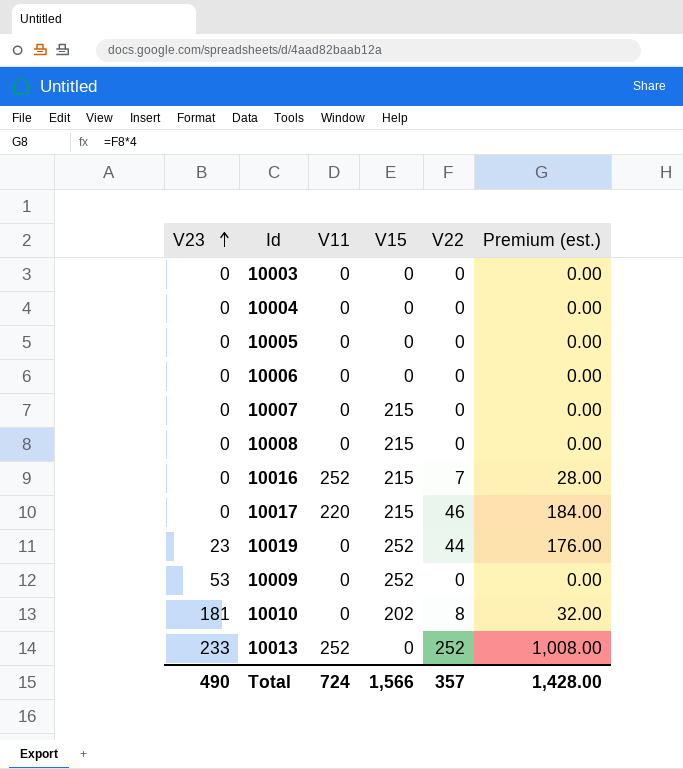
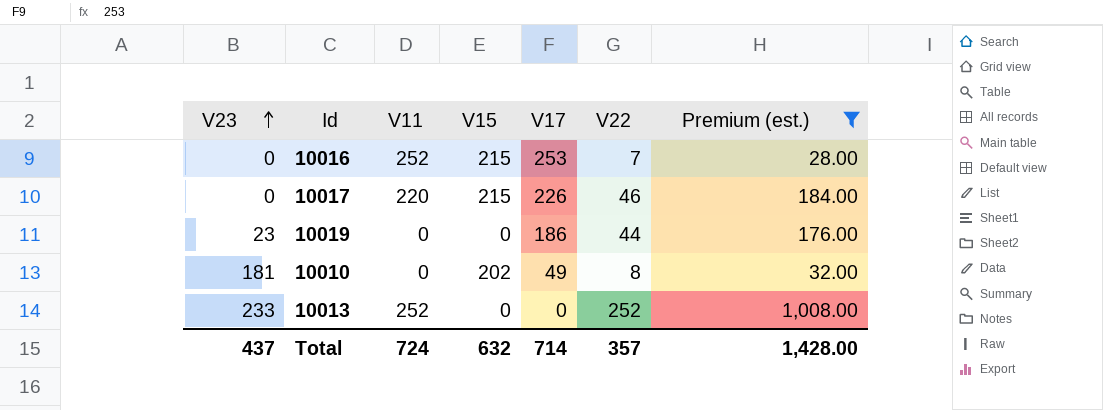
filter: none -> Premium (est.) != 0.00
column V17 | position: none -> 5
10019 | V15: 252 -> 0
Total | V23: 490 -> 437
Total | V15: 1,566 -> 632

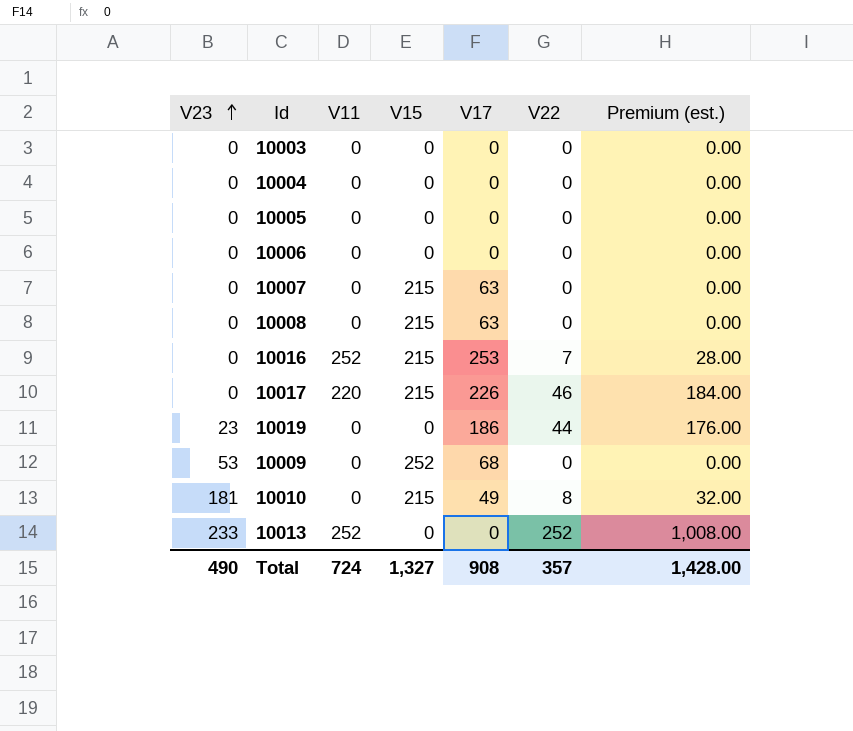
filter: Premium (est.) != 0.00 -> none
10010 | V15: 202 -> 215
Total | V23: 437 -> 490
Total | V15: 632 -> 1,327
Total | V17: 714 -> 908

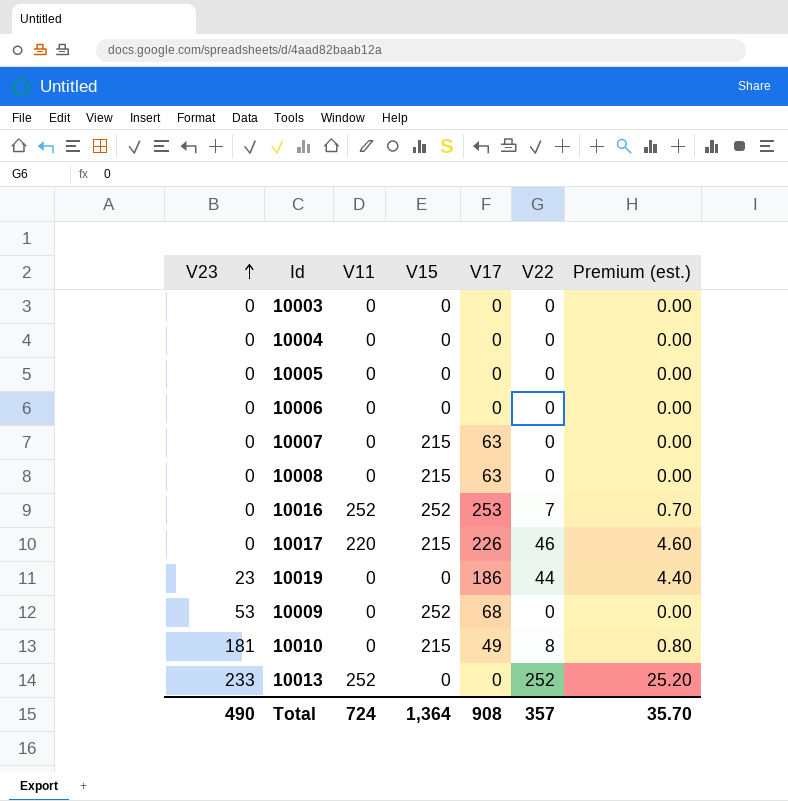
column Premium (est.) | formula: [V22] * 4 -> [V22] * 0.1
10016 | V15: 215 -> 252
Total | V15: 1,327 -> 1,364
Total | Premium (est.): 1,428.00 -> 35.70

